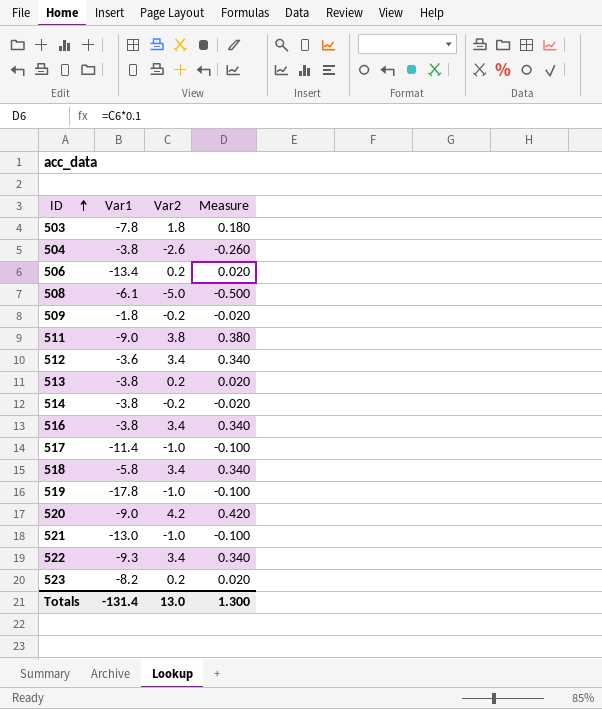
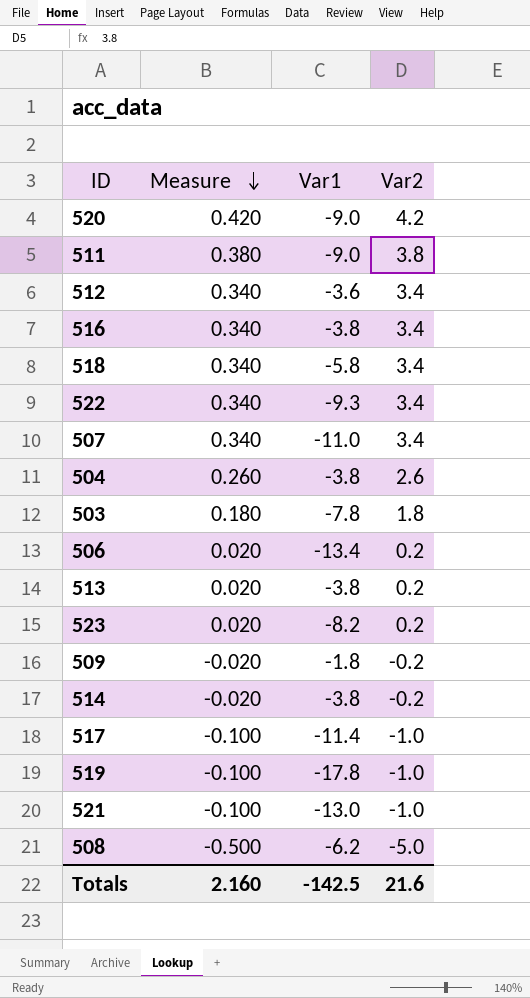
row order: ID ascending -> Measure descending
column Measure | position: 4 -> 2
row 507: none -> 0.340 | -11.0 | 3.4
504 | Measure: -0.260 -> 0.260
504 | Var2: -2.6 -> 2.6
508 | Var1: -6.1 -> -6.2
Totals | Measure: 1.300 -> 2.160
Totals | Var1: -131.4 -> -142.5
Totals | Var2: 13.0 -> 21.6

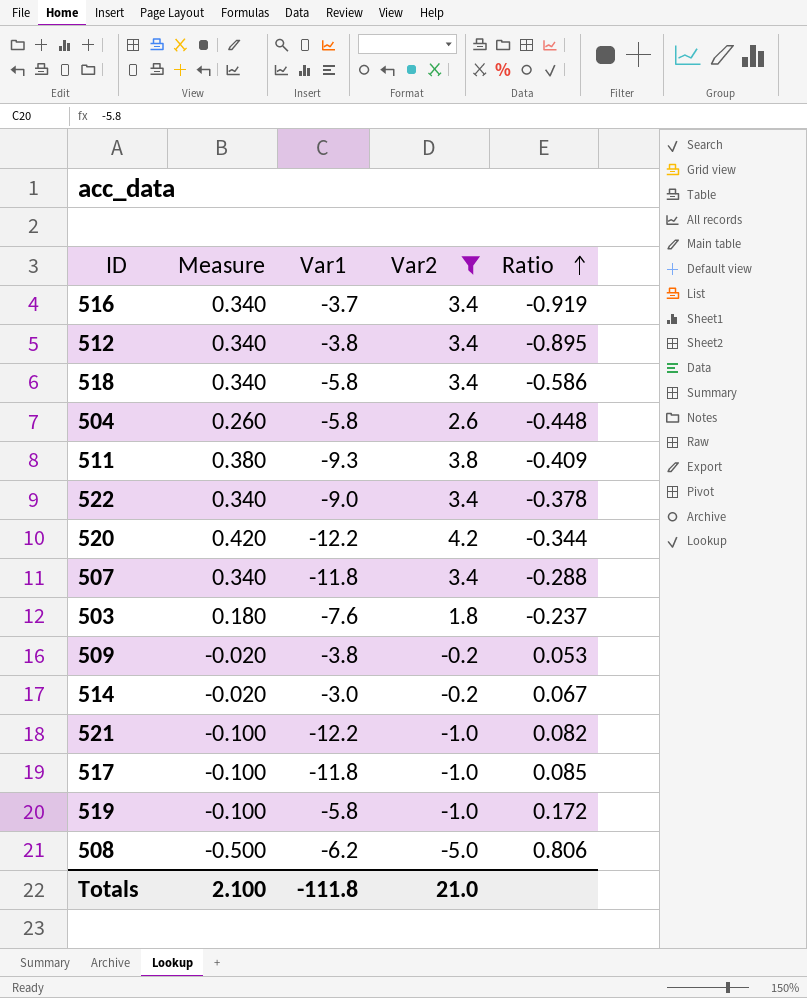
filter: none -> Var2 != 0.2
row order: Measure descending -> Ratio ascending
column Ratio | formula: none -> [Var2] / [Var1]
516 | Var1: -3.8 -> -3.7
512 | Var1: -3.6 -> -3.8
504 | Var1: -3.8 -> -5.8
511 | Var1: -9.0 -> -9.3
522 | Var1: -9.3 -> -9.0
520 | Var1: -9.0 -> -12.2
507 | Var1: -11.0 -> -11.8
503 | Var1: -7.8 -> -7.6
509 | Var1: -1.8 -> -3.8
514 | Var1: -3.8 -> -3.0
521 | Var1: -13.0 -> -12.2
517 | Var1: -11.4 -> -11.8
519 | Var1: -17.8 -> -5.8
Totals | Measure: 2.160 -> 2.100
Totals | Var1: -142.5 -> -111.8
Totals | Var2: 21.6 -> 21.0

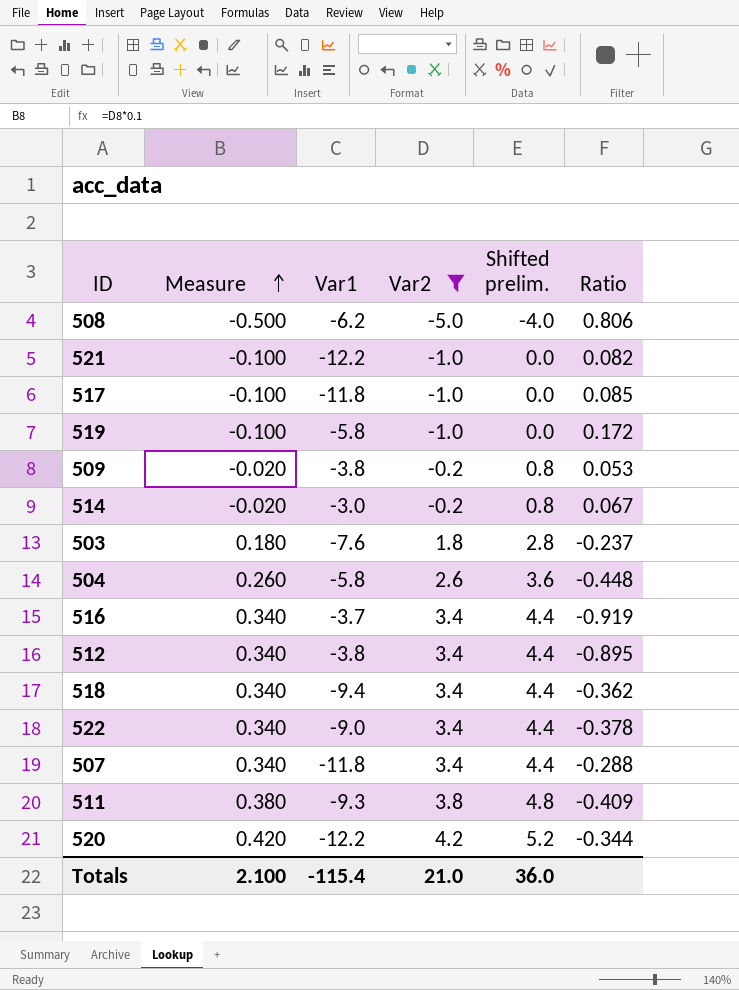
row order: Ratio ascending -> Measure ascending
column Shifted prelim. | formula: none -> [Var2] + 1
518 | Var1: -5.8 -> -9.4
518 | Ratio: -0.586 -> -0.362
Totals | Var1: -111.8 -> -115.4

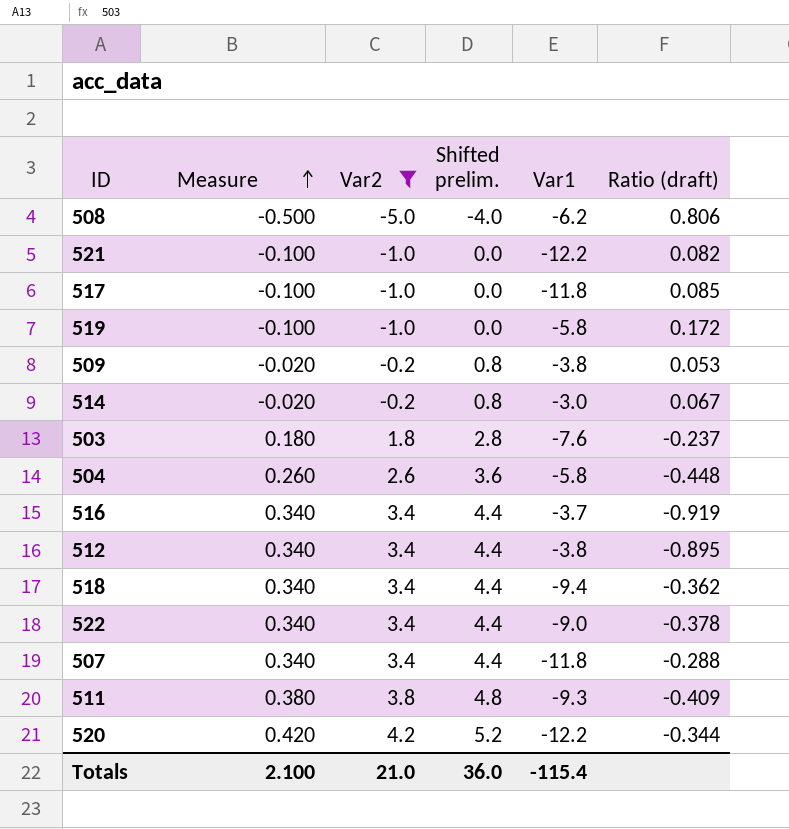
column Var1 | position: 3 -> 5
column name: Ratio -> Ratio (draft)

